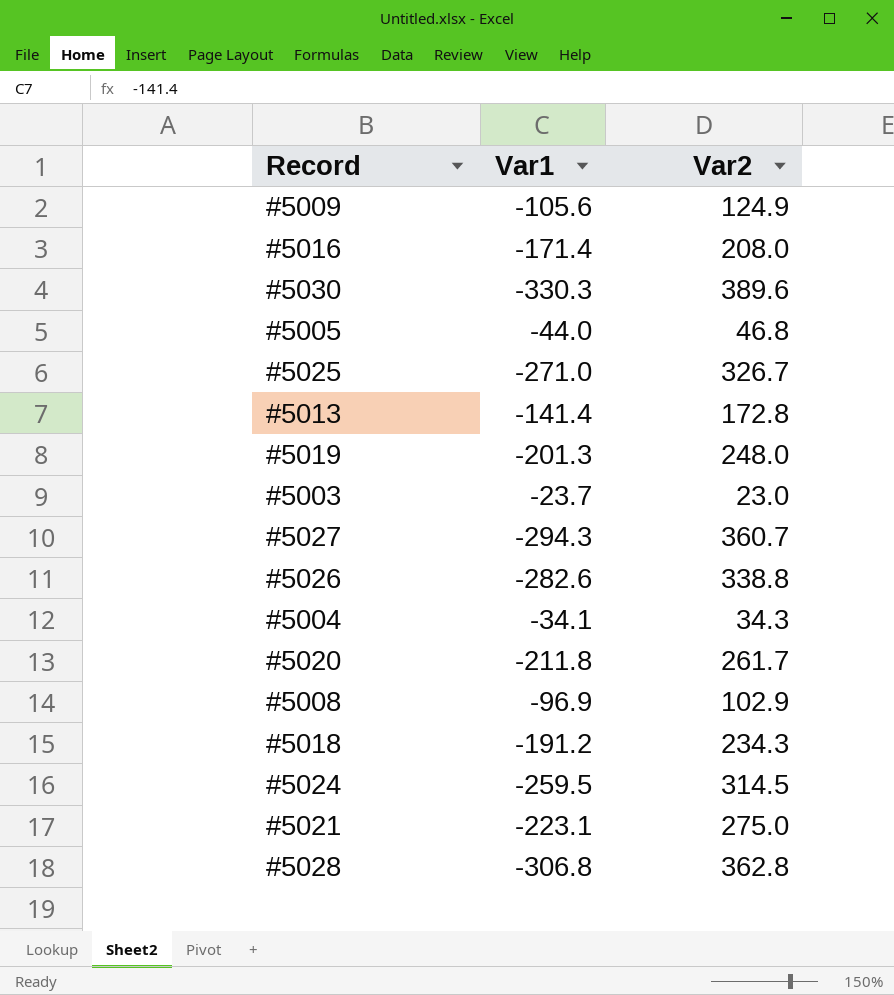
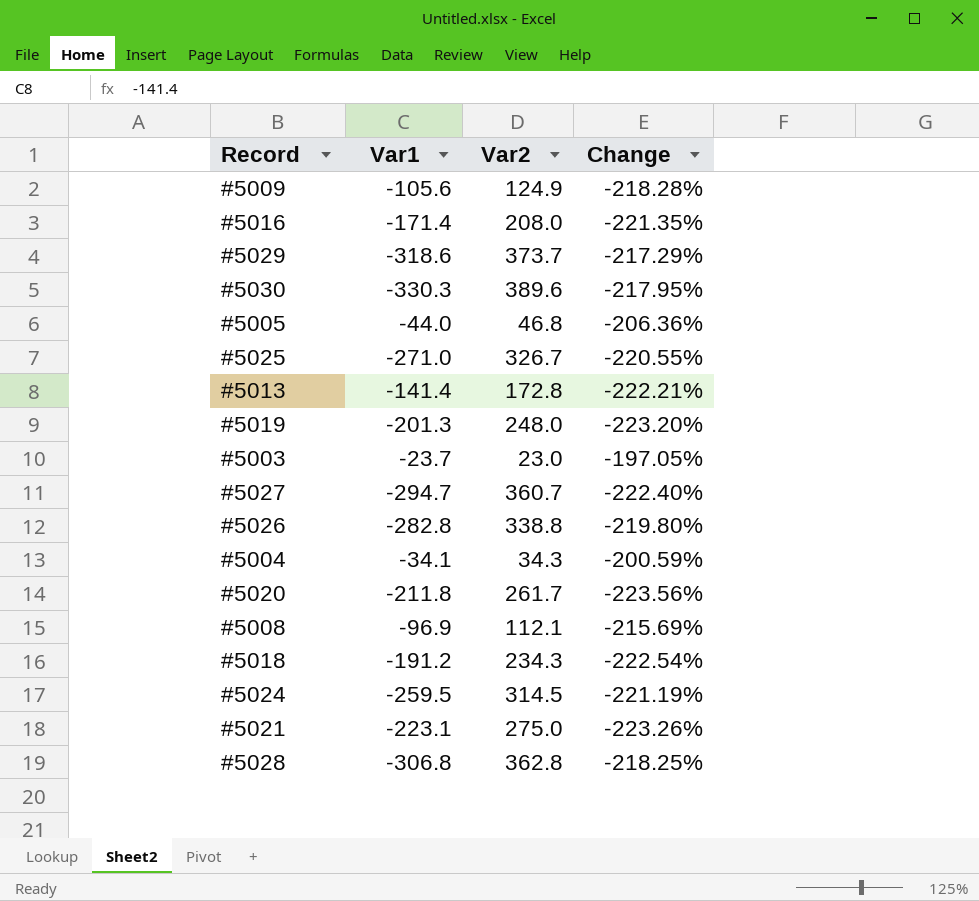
column Change | formula: none -> ([Var2] - [Var1]) / [Var1]
row #5029: none -> -318.6 | 373.7 | -217.29%
#5027 | Var1: -294.3 -> -294.7
#5026 | Var1: -282.6 -> -282.8
#5008 | Var2: 102.9 -> 112.1

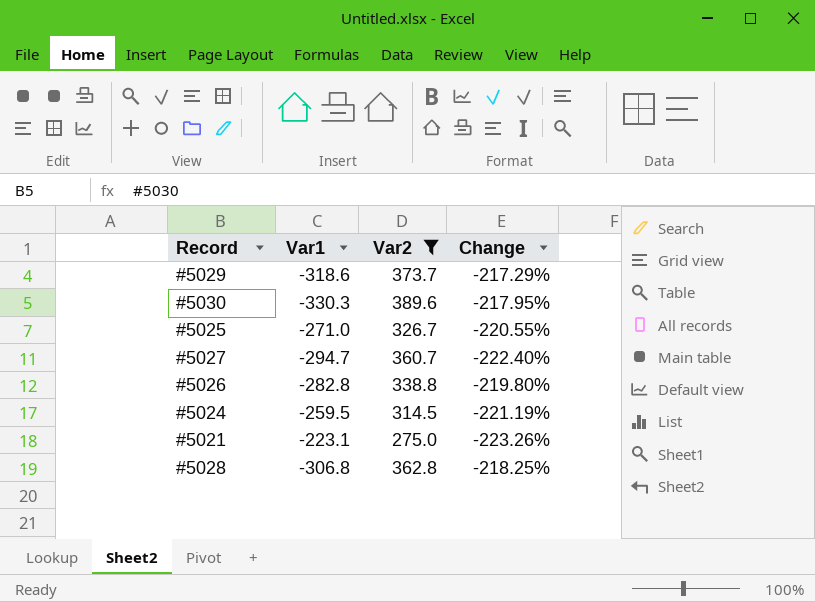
filter: none -> Var2 >= 275.0

